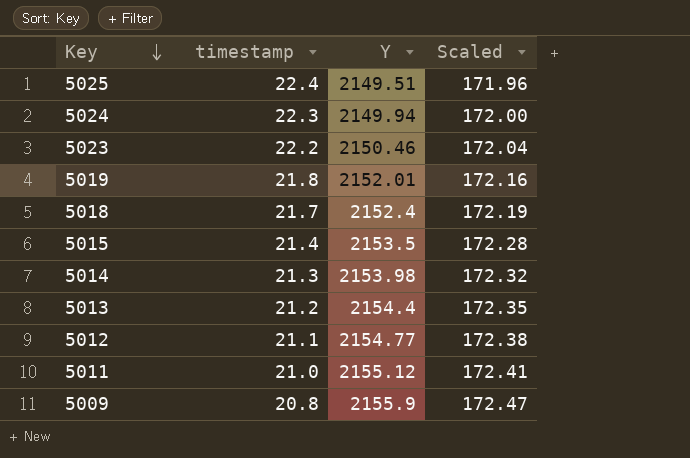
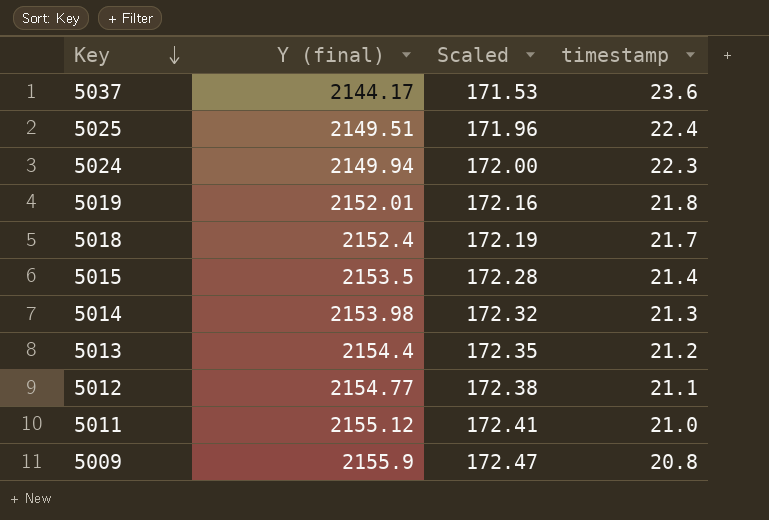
column name: Y -> Y (final)
column timestamp | position: 2 -> 4
row 5023: 22.2 | 2150.46 | 172.04 -> none
row 5037: none -> 2144.17 | 171.53 | 23.6

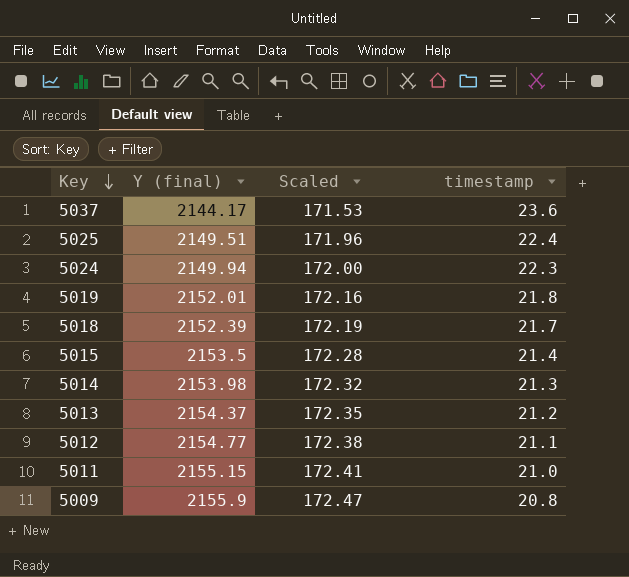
5018 | Y (final): 2152.4 -> 2152.39
5013 | Y (final): 2154.4 -> 2154.37
5011 | Y (final): 2155.12 -> 2155.15

